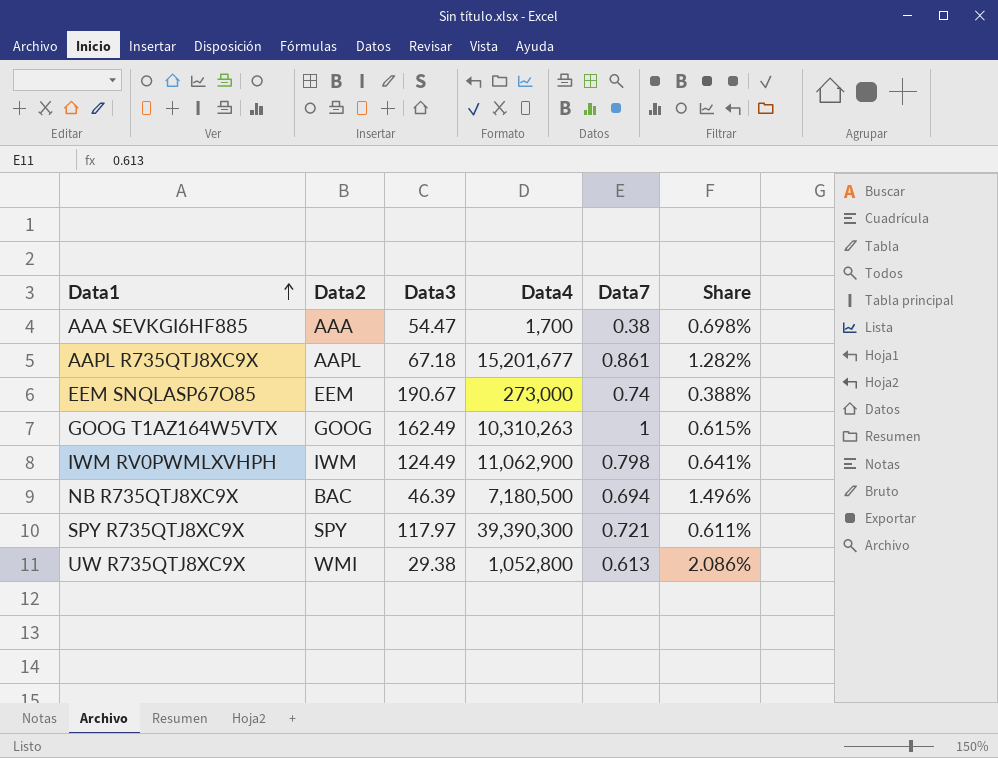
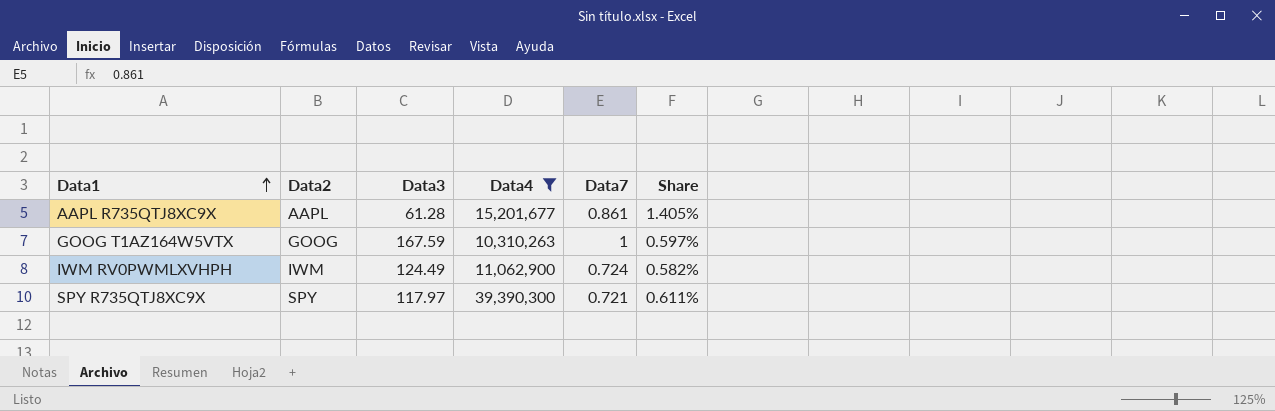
filter: none -> Data4 >= 10,310,263
AAPL R735QTJ8XC9X | Data3: 67.18 -> 61.28
AAPL R735QTJ8XC9X | Share: 1.282% -> 1.405%
GOOG T1AZ164W5VTX | Data3: 162.49 -> 167.59
GOOG T1AZ164W5VTX | Share: 0.615% -> 0.597%
IWM RV0PWMLXVHPH | Data7: 0.798 -> 0.724
IWM RV0PWMLXVHPH | Share: 0.641% -> 0.582%

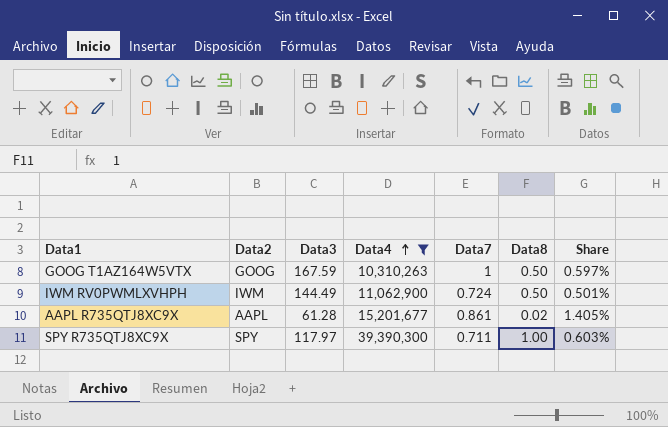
row order: Data1 ascending -> Data4 ascending
column Data8 | position: none -> 6
IWM RV0PWMLXVHPH | Data3: 124.49 -> 144.49
IWM RV0PWMLXVHPH | Share: 0.582% -> 0.501%
SPY R735QTJ8XC9X | Data7: 0.721 -> 0.711
SPY R735QTJ8XC9X | Share: 0.611% -> 0.603%

